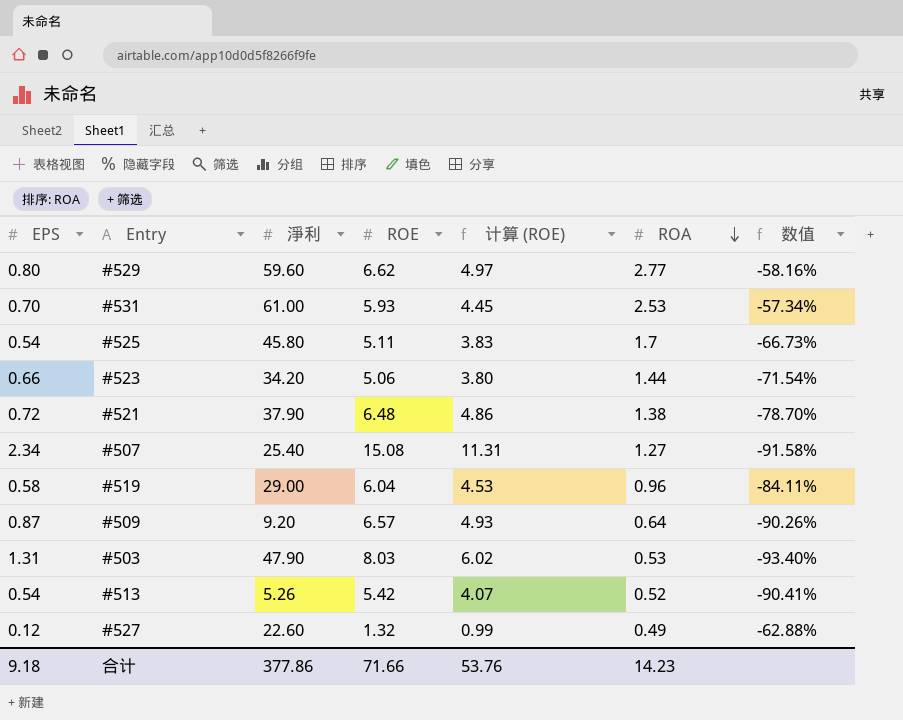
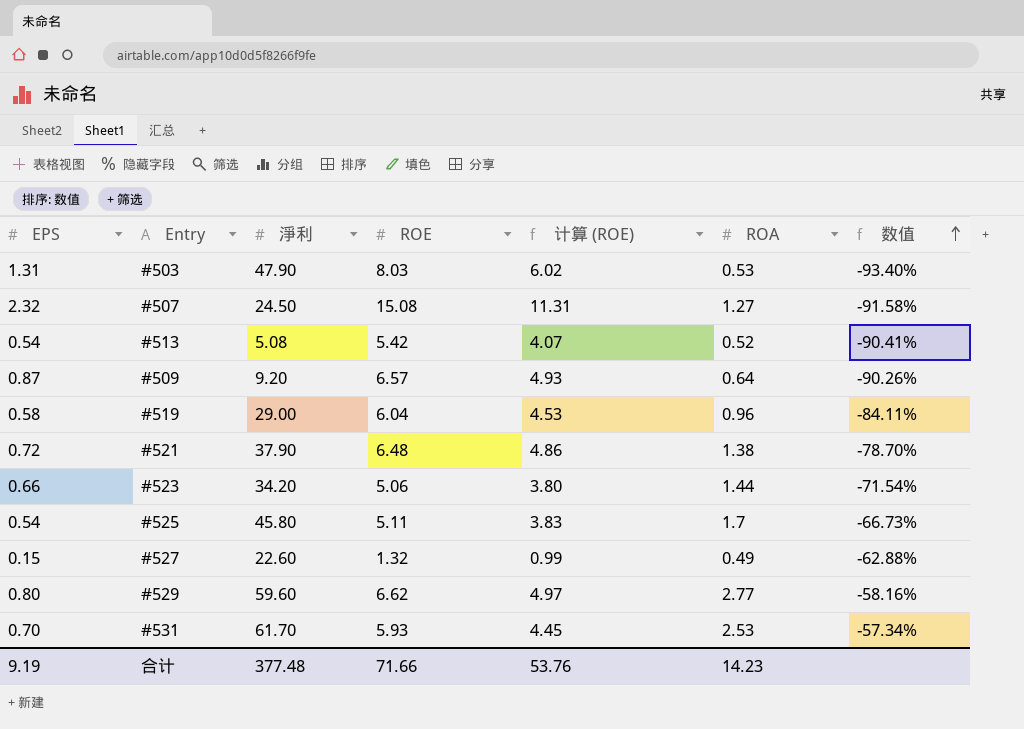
row order: ROA descending -> 数值 ascending
#507 | EPS: 2.34 -> 2.32
#507 | 淨利: 25.40 -> 24.50
#513 | 淨利: 5.26 -> 5.08
#527 | EPS: 0.12 -> 0.15
#531 | 淨利: 61.00 -> 61.70
合计 | EPS: 9.18 -> 9.19
合计 | 淨利: 377.86 -> 377.48

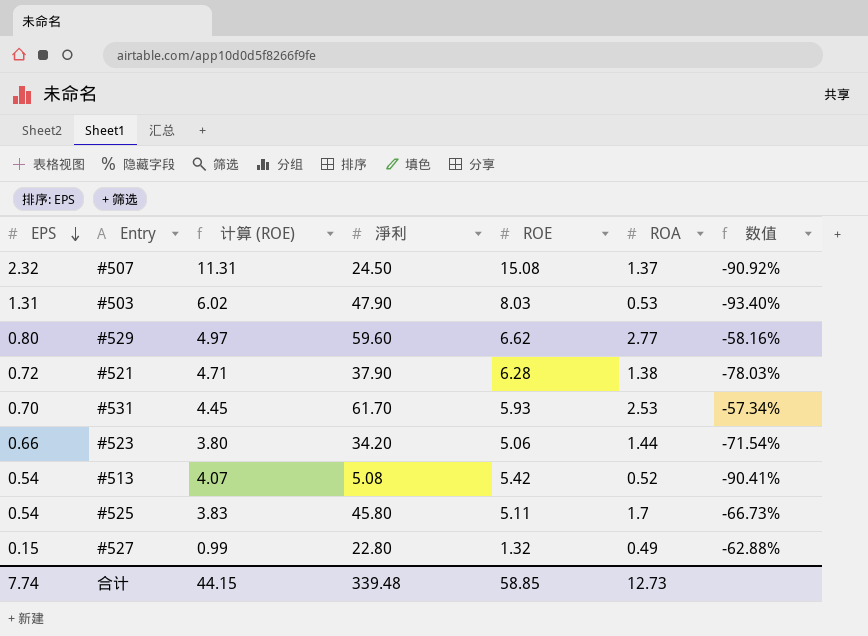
row order: 数值 ascending -> EPS descending
column 计算 (ROE) | position: 5 -> 3
row #509: 0.87 | 9.20 | 6.57 | 4.93 | 0.64 | -90.26% -> none
row #519: 0.58 | 29.00 | 6.04 | 4.53 | 0.96 | -84.11% -> none
#507 | ROA: 1.27 -> 1.37
#507 | 数值: -91.58% -> -90.92%
#521 | 计算 (ROE): 4.86 -> 4.71
#521 | ROE: 6.48 -> 6.28
#521 | 数值: -78.70% -> -78.03%
#527 | 淨利: 22.60 -> 22.80
合计 | EPS: 9.19 -> 7.74
合计 | 计算 (ROE): 53.76 -> 44.15
合计 | 淨利: 377.48 -> 339.48
合计 | ROE: 71.66 -> 58.85
合计 | ROA: 14.23 -> 12.73

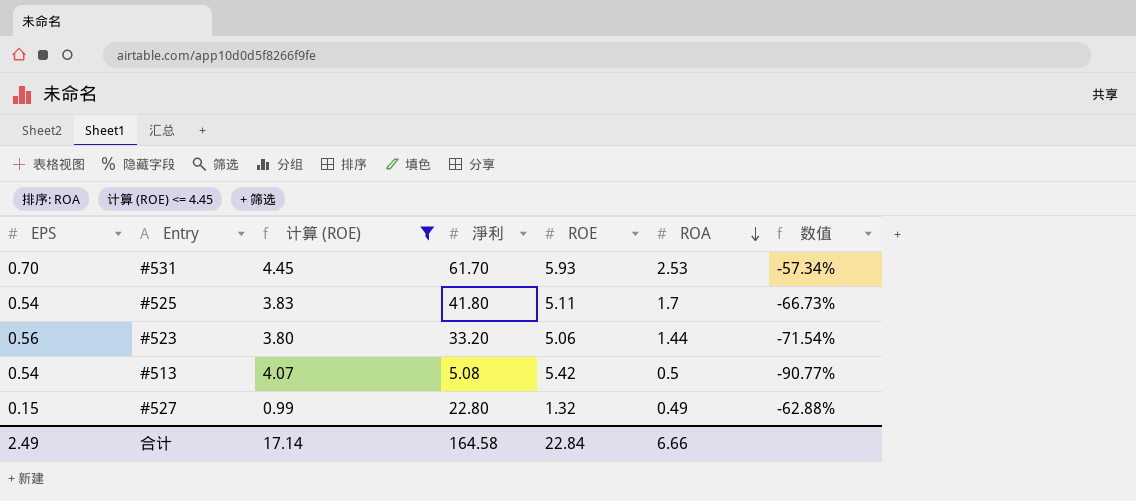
filter: none -> 计算 (ROE) <= 4.45
row order: EPS descending -> ROA descending
#525 | 淨利: 45.80 -> 41.80
#523 | EPS: 0.66 -> 0.56
#523 | 淨利: 34.20 -> 33.20
#513 | ROA: 0.52 -> 0.5
#513 | 数值: -90.41% -> -90.77%
合计 | EPS: 7.74 -> 2.49
合计 | 计算 (ROE): 44.15 -> 17.14
合计 | 淨利: 339.48 -> 164.58
合计 | ROE: 58.85 -> 22.84
合计 | ROA: 12.73 -> 6.66

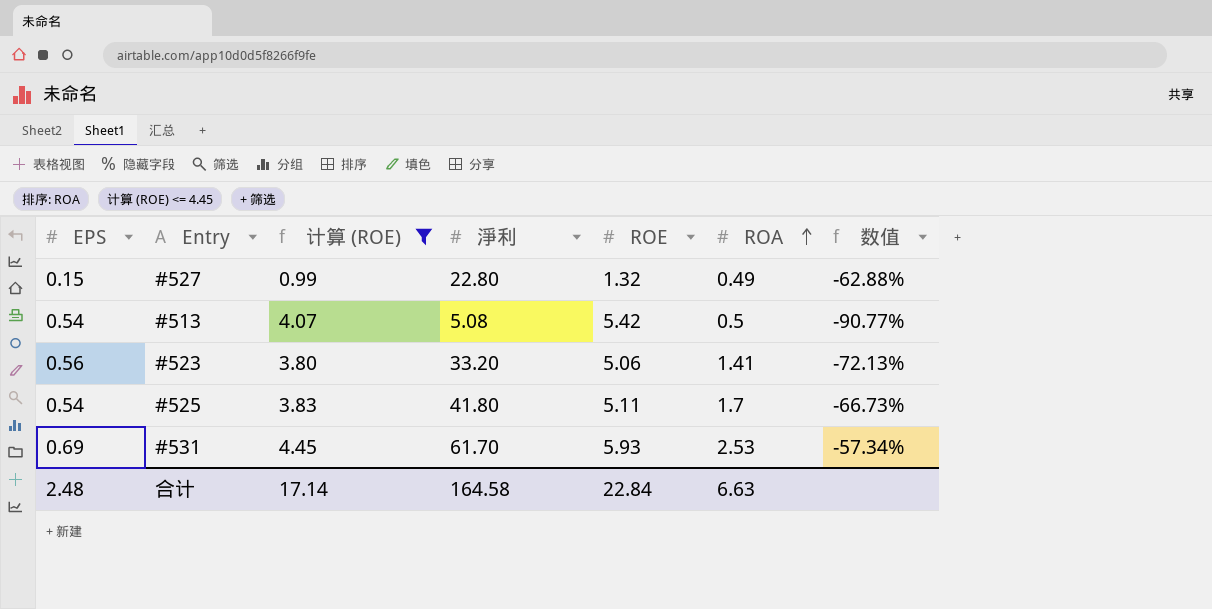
row order: ROA descending -> ROA ascending
#523 | ROA: 1.44 -> 1.41
#523 | 数值: -71.54% -> -72.13%
#531 | EPS: 0.70 -> 0.69
合计 | EPS: 2.49 -> 2.48
合计 | ROA: 6.66 -> 6.63

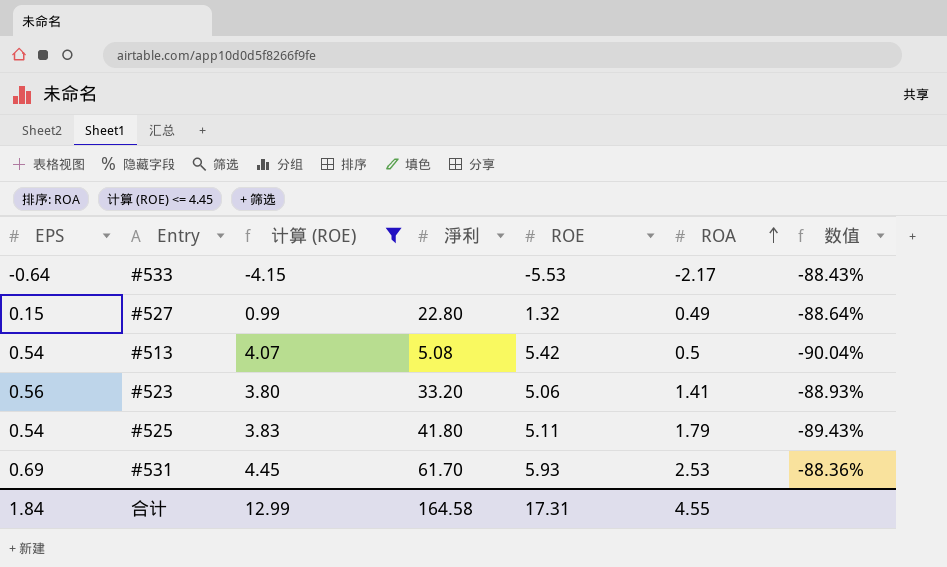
column 数值 | formula: ([ROA] - [ROE]) / [ROE] -> ([EPS] - [ROE]) / [ROE]
row #533: none -> -0.64 | -4.15 | none | -5.53 | -2.17 | -88.43%
#525 | ROA: 1.7 -> 1.79
合计 | EPS: 2.48 -> 1.84
合计 | 计算 (ROE): 17.14 -> 12.99
合计 | ROE: 22.84 -> 17.31
合计 | ROA: 6.63 -> 4.55

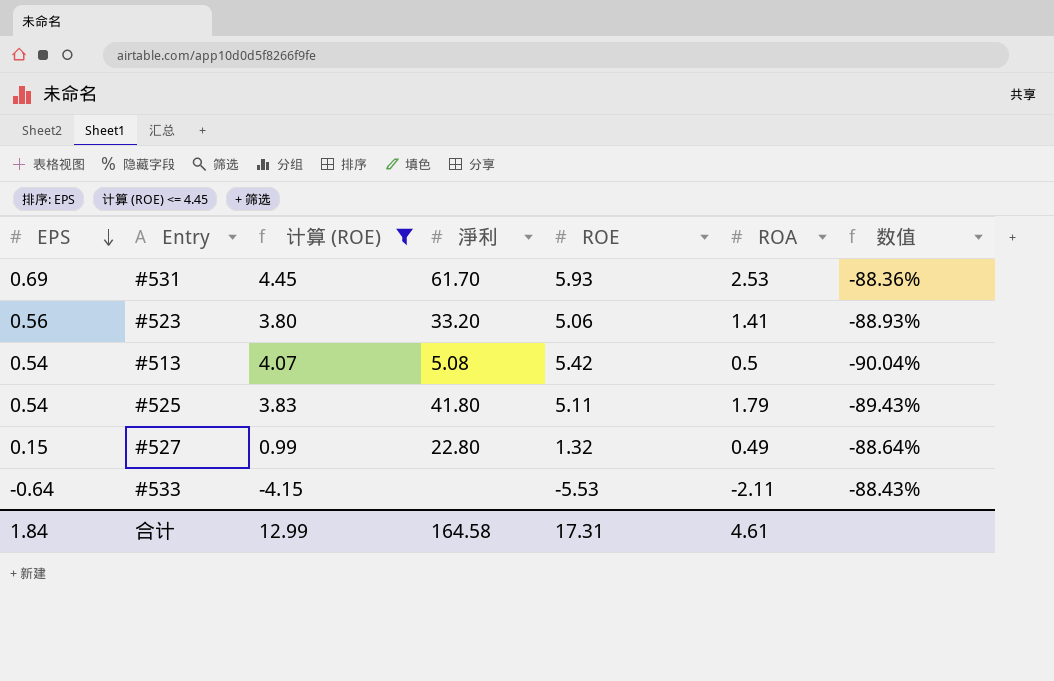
row order: ROA ascending -> EPS descending
#533 | ROA: -2.17 -> -2.11
合计 | ROA: 4.55 -> 4.61

